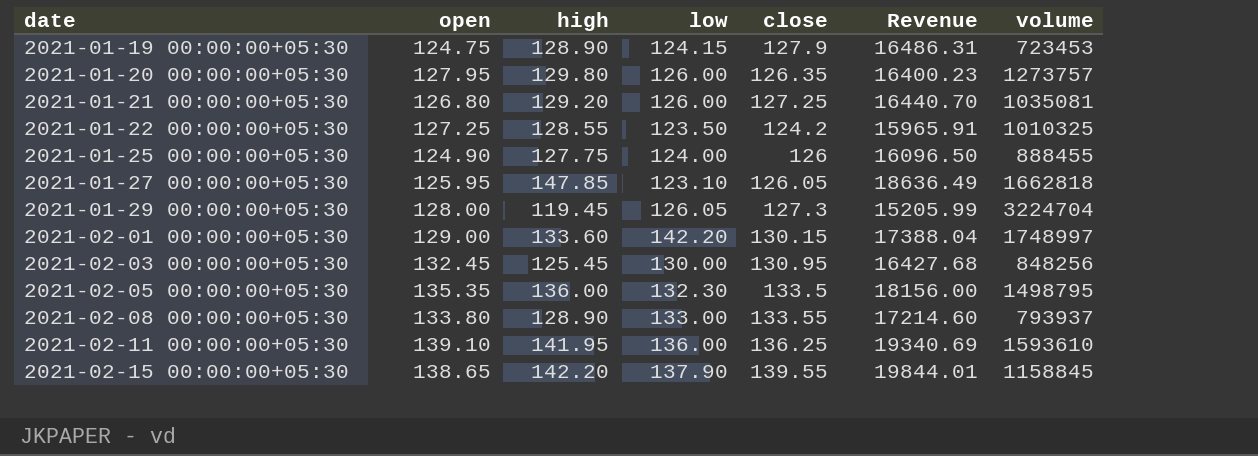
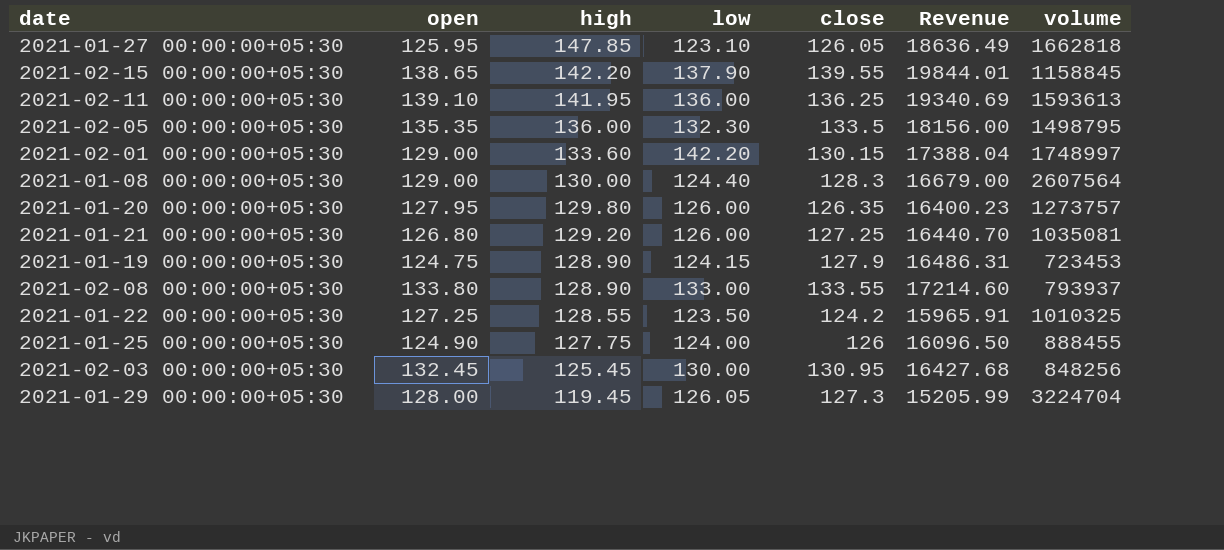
row order: date ascending -> high descending
2021-02-11 00:00:00+05:30 | volume: 1593610 -> 1593613
row 2021-01-08 00:00:00+05:30: none -> 129.00 | 130.00 | 124.40 | 128.3 | 16679.00 | 2607564

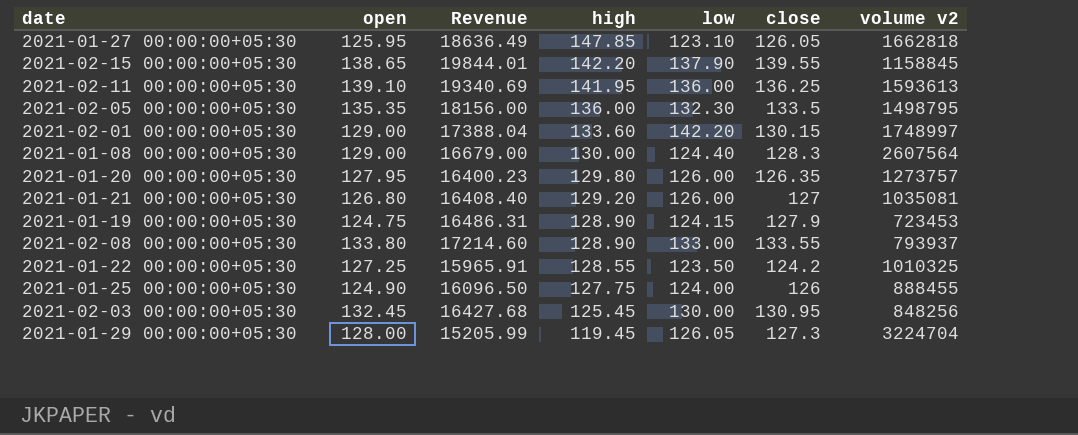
column Revenue | position: 6 -> 3
column name: volume -> volume v2
2021-01-21 00:00:00+05:30 | Revenue: 16440.70 -> 16408.40
2021-01-21 00:00:00+05:30 | close: 127.25 -> 127

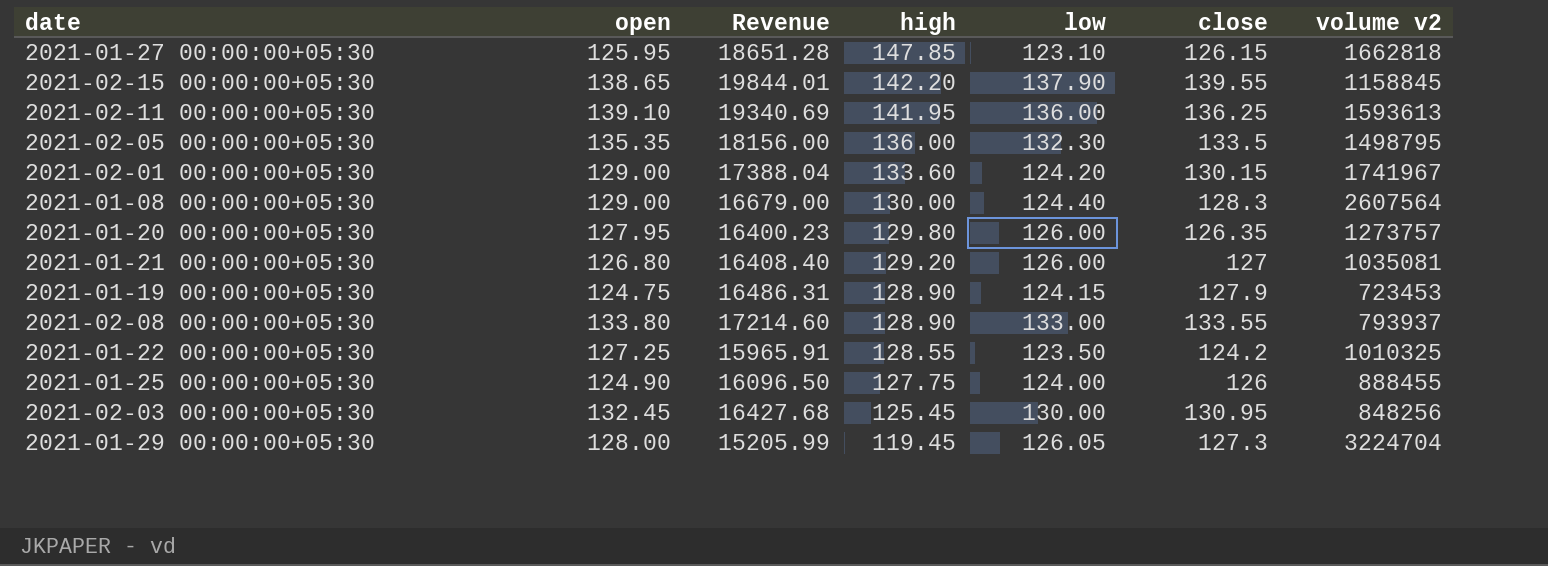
2021-01-27 00:00:00+05:30 | Revenue: 18636.49 -> 18651.28
2021-01-27 00:00:00+05:30 | close: 126.05 -> 126.15
2021-02-01 00:00:00+05:30 | low: 142.20 -> 124.20
2021-02-01 00:00:00+05:30 | volume v2: 1748997 -> 1741967

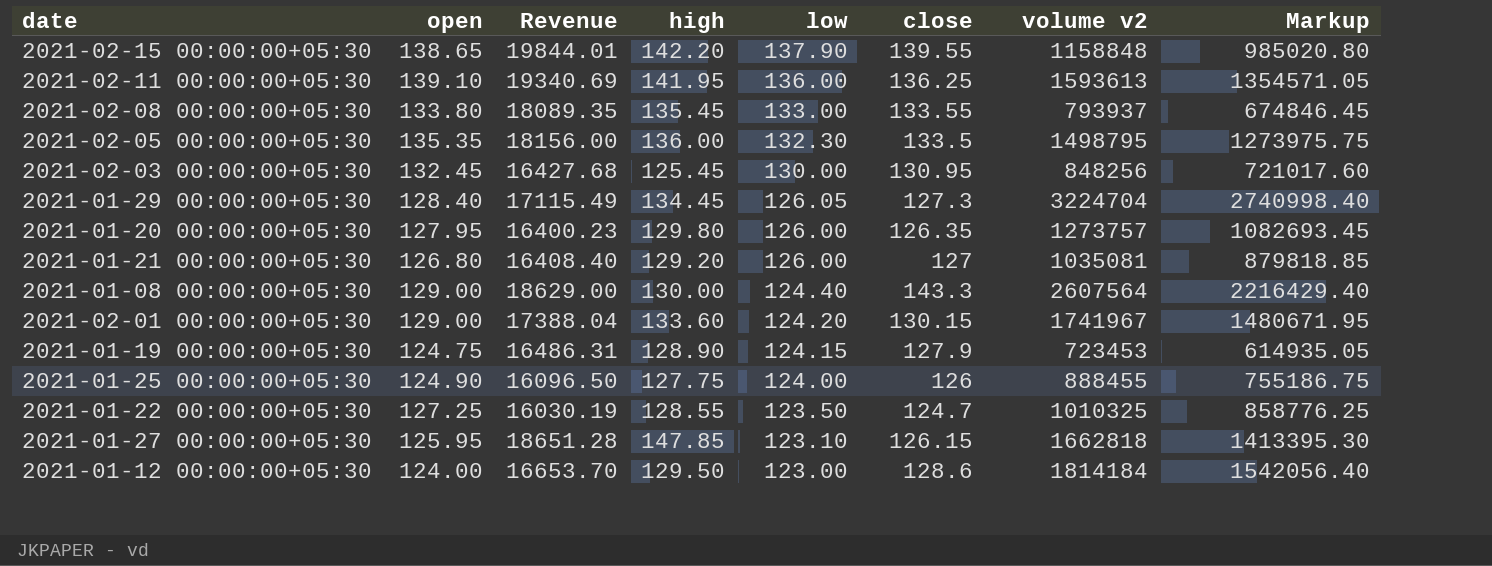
row order: high descending -> low descending
column Markup | formula: none -> [volume v2] * 0.85
2021-02-15 00:00:00+05:30 | volume v2: 1158845 -> 1158848
2021-02-08 00:00:00+05:30 | Revenue: 17214.60 -> 18089.35
2021-02-08 00:00:00+05:30 | high: 128.90 -> 135.45
2021-01-29 00:00:00+05:30 | open: 128.00 -> 128.40
2021-01-29 00:00:00+05:30 | Revenue: 15205.99 -> 17115.49
2021-01-29 00:00:00+05:30 | high: 119.45 -> 134.45
2021-01-08 00:00:00+05:30 | Revenue: 16679.00 -> 18629.00
2021-01-08 00:00:00+05:30 | close: 128.3 -> 143.3
2021-01-22 00:00:00+05:30 | Revenue: 15965.91 -> 16030.19
2021-01-22 00:00:00+05:30 | close: 124.2 -> 124.7
row 2021-01-12 00:00:00+05:30: none -> 124.00 | 16653.70 | 129.50 | 123.00 | 128.6 | 1814184 | 1542056.40

